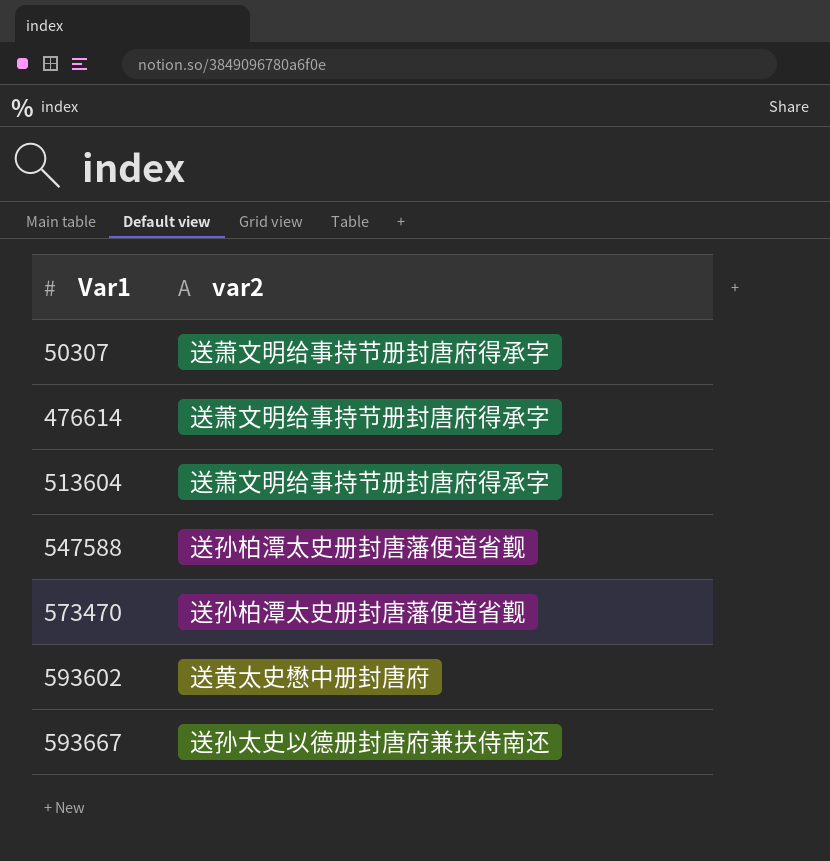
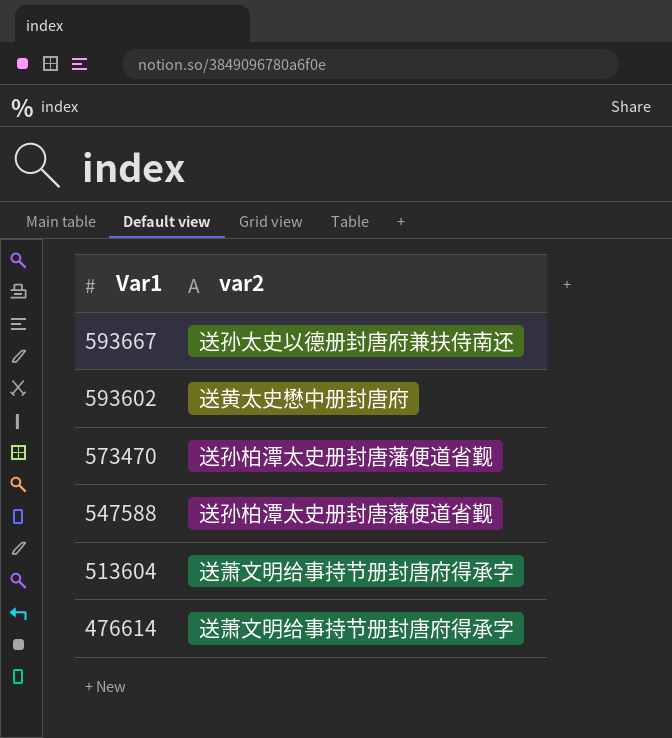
row order: Var1 ascending -> Var1 descending
row 50307: 送萧文明给事持节册封唐府得承字 -> none

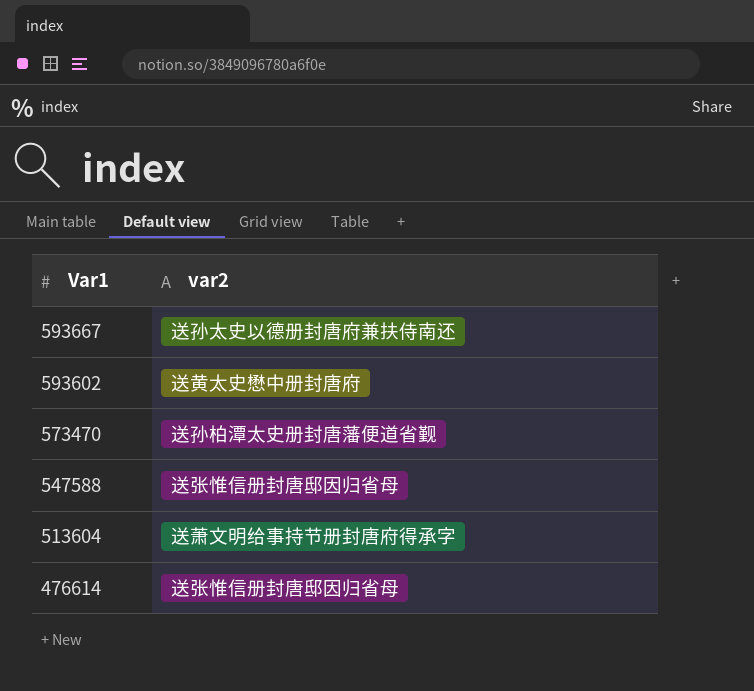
547588 | var2: 送孙柏潭太史册封唐藩便道省觐 -> 送张惟信册封唐邸因归省母
476614 | var2: 送萧文明给事持节册封唐府得承字 -> 送张惟信册封唐邸因归省母

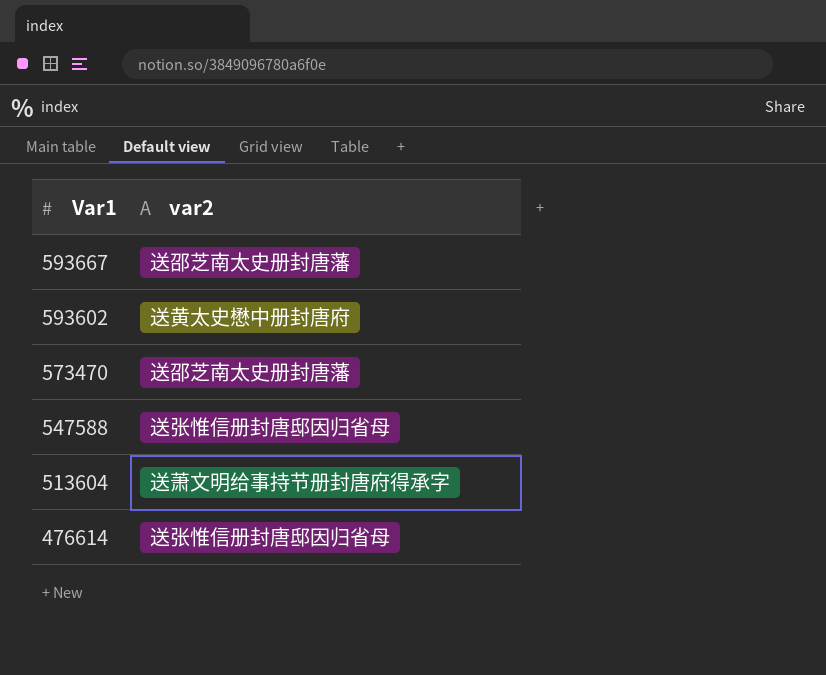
593667 | var2: 送孙太史以德册封唐府兼扶侍南还 -> 送邵芝南太史册封唐藩
573470 | var2: 送孙柏潭太史册封唐藩便道省觐 -> 送邵芝南太史册封唐藩

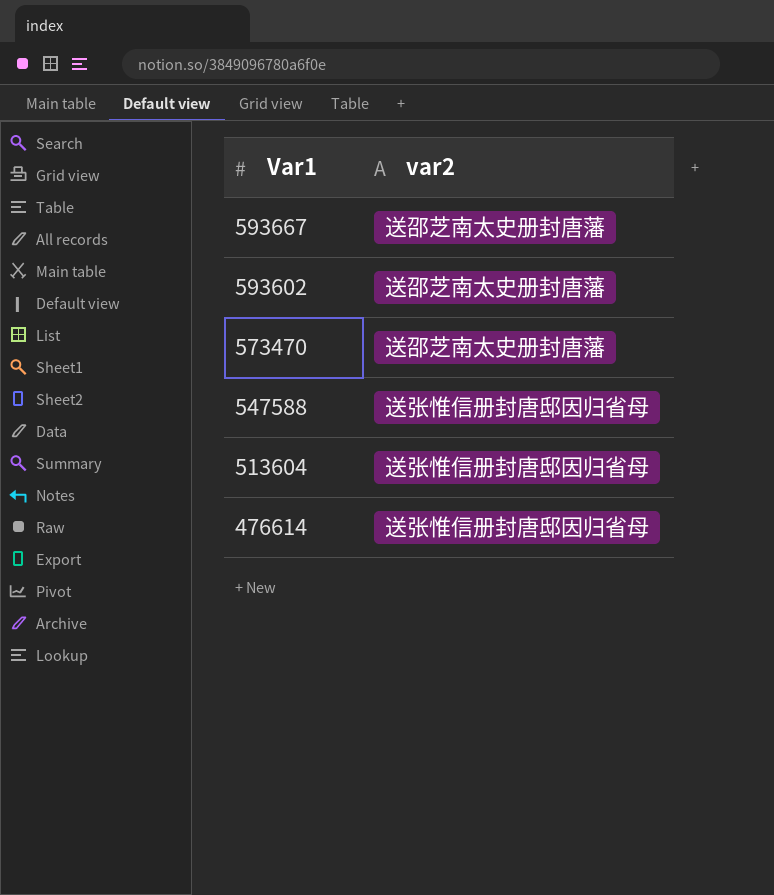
593602 | var2: 送黄太史懋中册封唐府 -> 送邵芝南太史册封唐藩
513604 | var2: 送萧文明给事持节册封唐府得承字 -> 送张惟信册封唐邸因归省母

